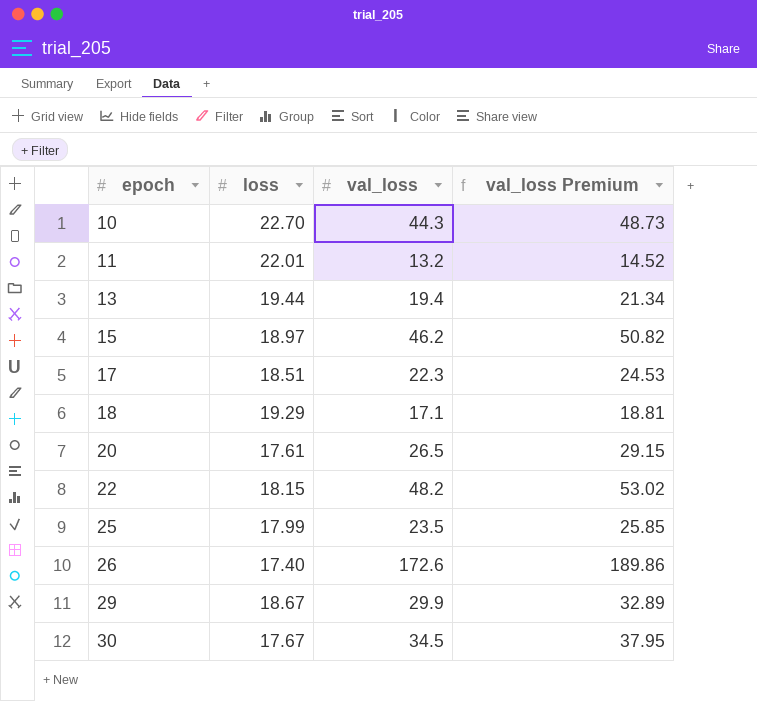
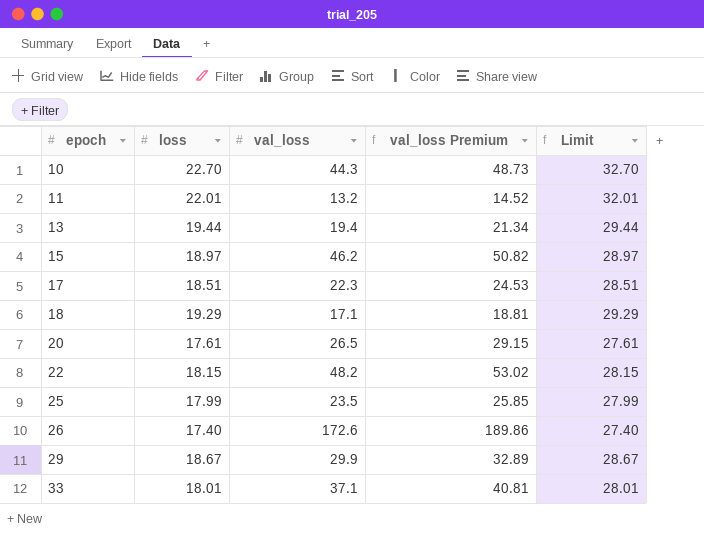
column Limit | formula: none -> [loss] + 10
row 30: 17.67 | 34.5 | 37.95 -> none
row 33: none -> 18.01 | 37.1 | 40.81 | 28.01

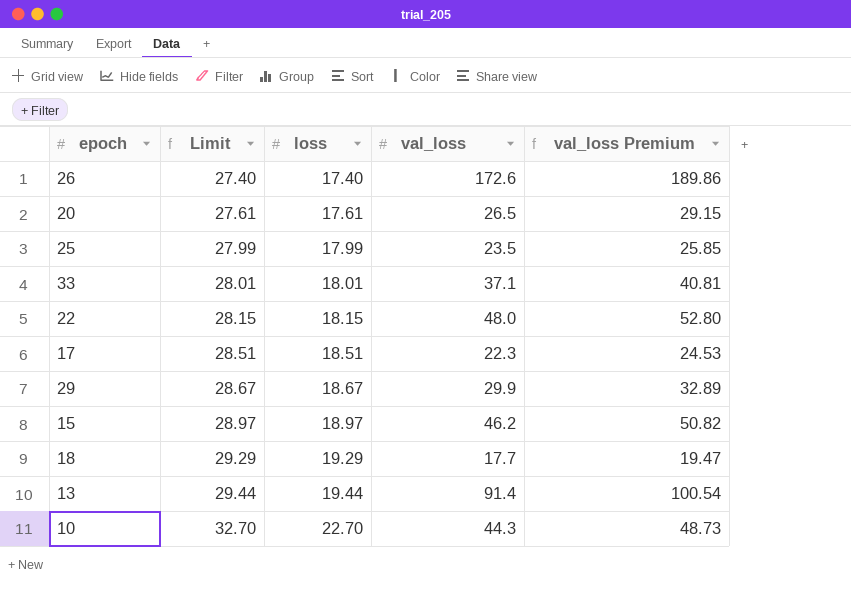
row order: epoch ascending -> Limit ascending
column Limit | position: 5 -> 2
row 11: 22.01 | 13.2 | 14.52 | 32.01 -> none
22 | val_loss: 48.2 -> 48.0
22 | val_loss Premium: 53.02 -> 52.80
18 | val_loss: 17.1 -> 17.7
18 | val_loss Premium: 18.81 -> 19.47
13 | val_loss: 19.4 -> 91.4
13 | val_loss Premium: 21.34 -> 100.54

